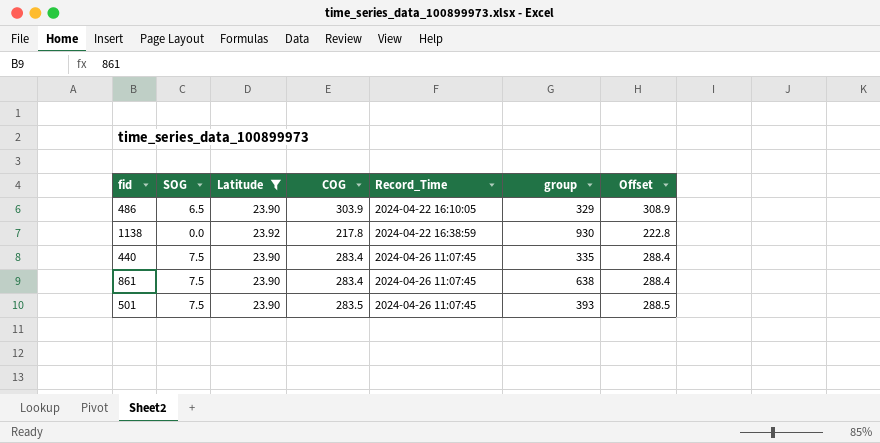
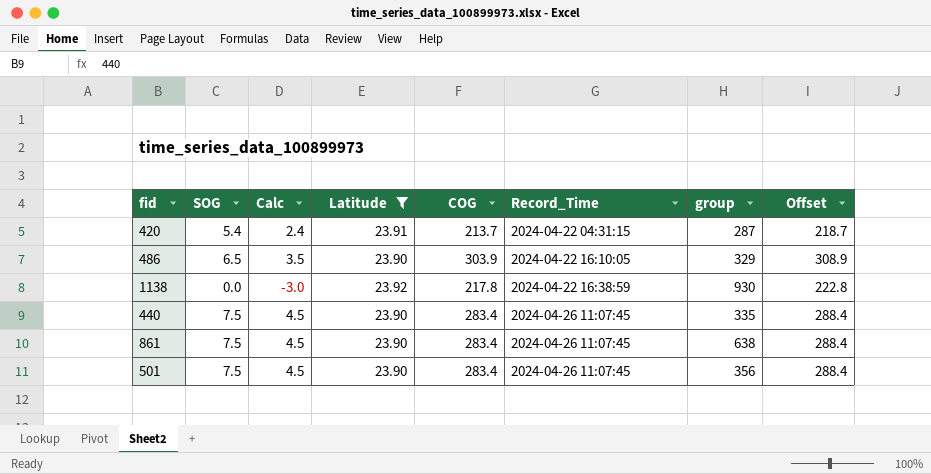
column Calc | formula: none -> [SOG] - 3
row 420: none -> 5.4 | 2.4 | 23.91 | 213.7 | 2024-04-22 04:31:15 | 287 | 218.7
501 | COG: 283.5 -> 283.4
501 | group: 393 -> 356
501 | Offset: 288.5 -> 288.4

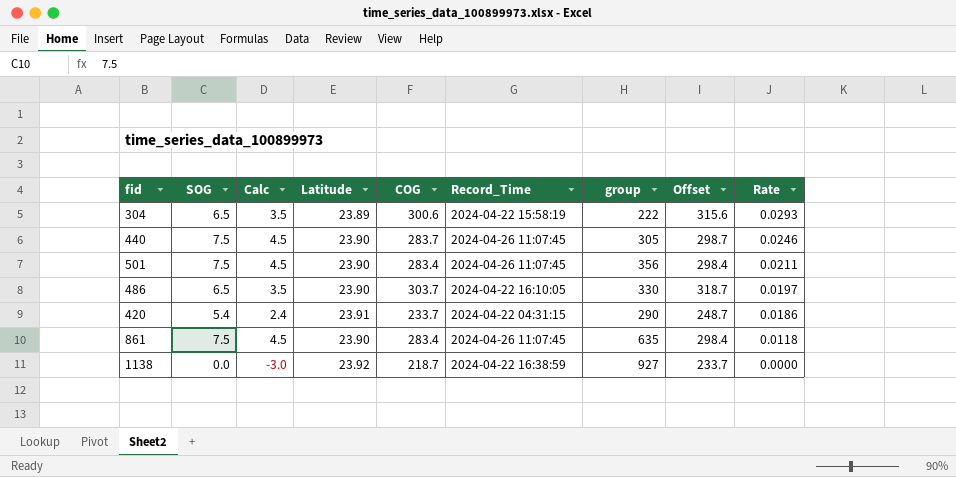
filter: Latitude != 23.89 -> none
row order: Record_Time ascending -> Rate descending
column Offset | formula: [COG] + 5 -> [COG] + 15
column Rate | formula: none -> [SOG] / [group]
440 | COG: 283.4 -> 283.7
440 | group: 335 -> 305
486 | COG: 303.9 -> 303.7
486 | group: 329 -> 330
420 | COG: 213.7 -> 233.7
420 | group: 287 -> 290
861 | group: 638 -> 635
1138 | COG: 217.8 -> 218.7
1138 | group: 930 -> 927

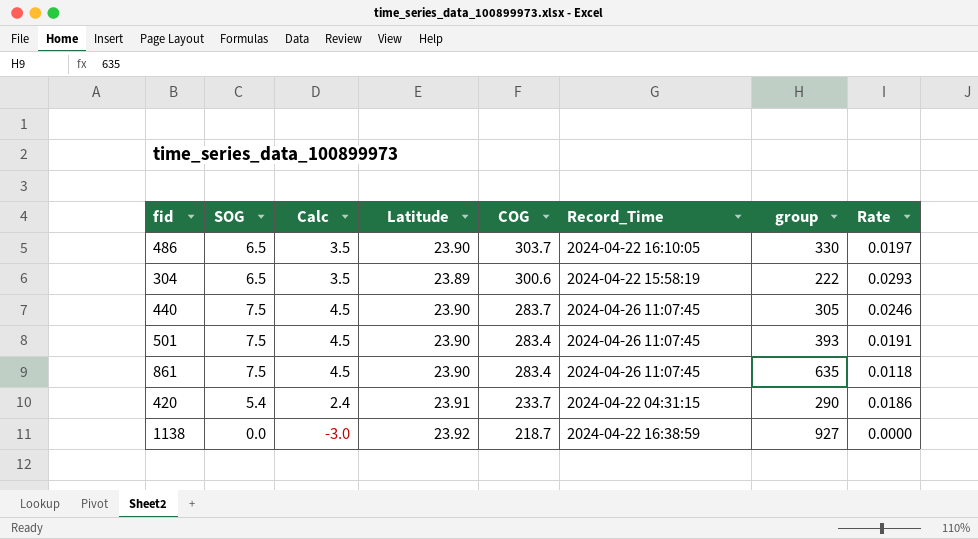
row order: Rate descending -> COG descending
column Offset | formula: [COG] + 15 -> none
501 | group: 356 -> 393
501 | Rate: 0.0211 -> 0.0191

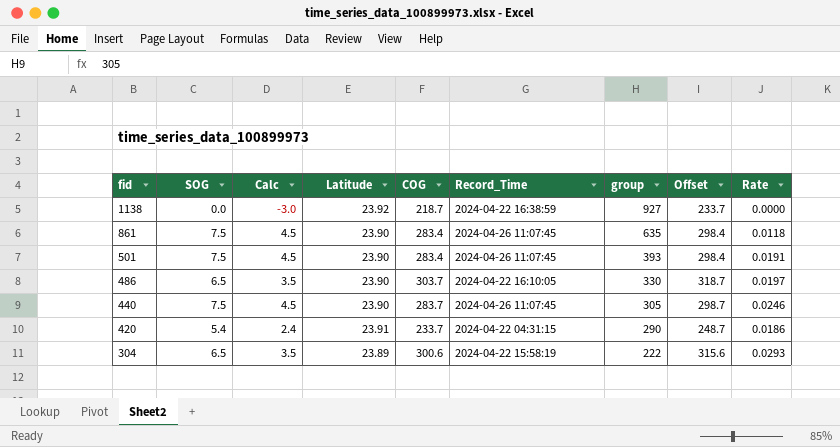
row order: COG descending -> fid descending
column Offset | formula: none -> [COG] + 15

